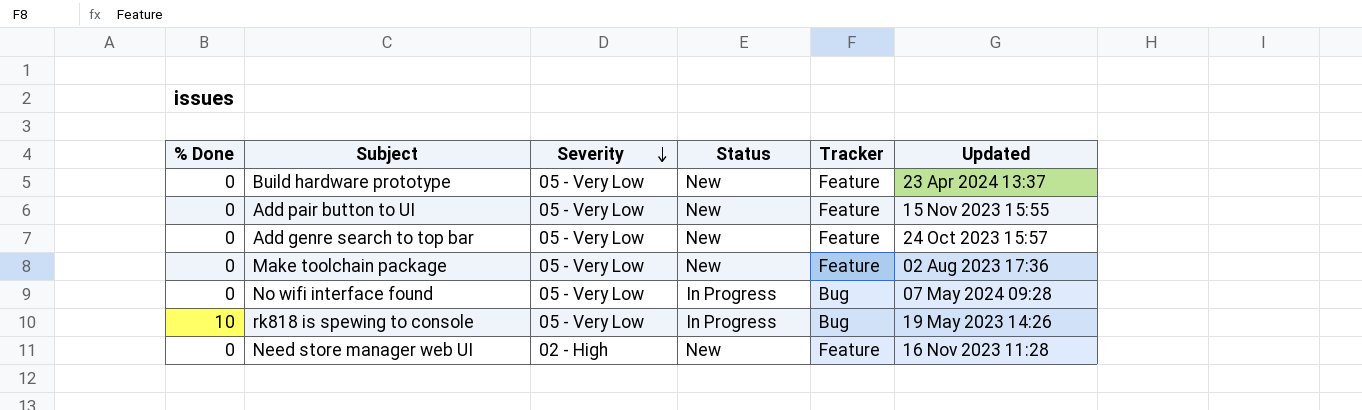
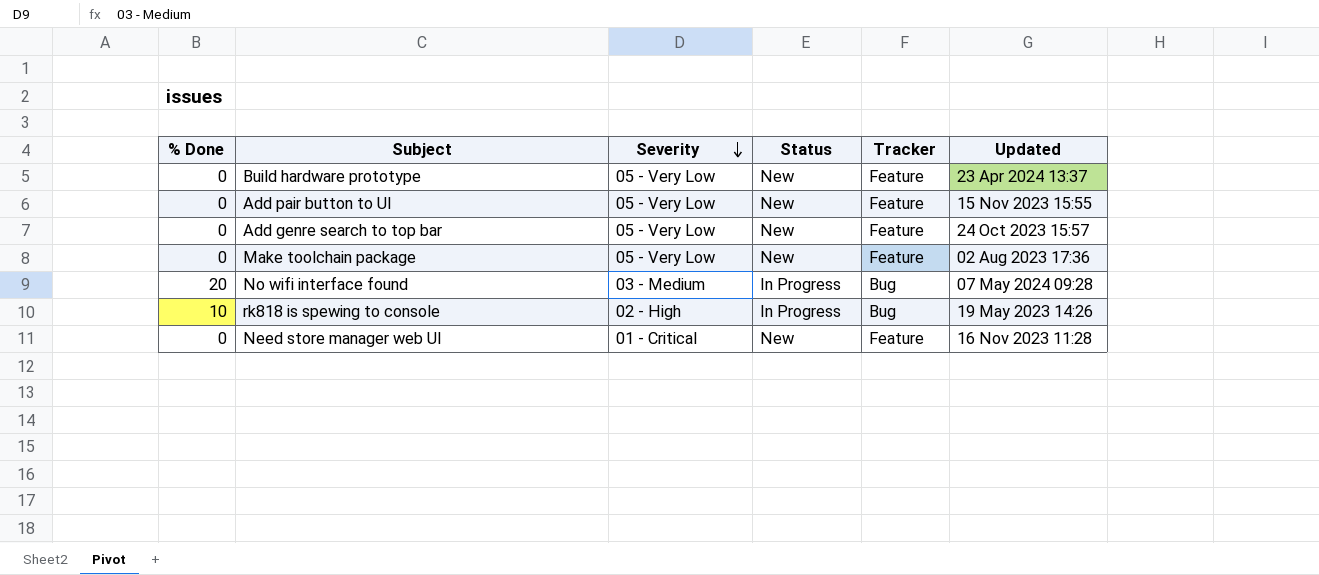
No wifi interface found | % Done: 0 -> 20
No wifi interface found | Severity: 05 - Very Low -> 03 - Medium
rk818 is spewing to console | Severity: 05 - Very Low -> 02 - High
Need store manager web UI | Severity: 02 - High -> 01 - Critical

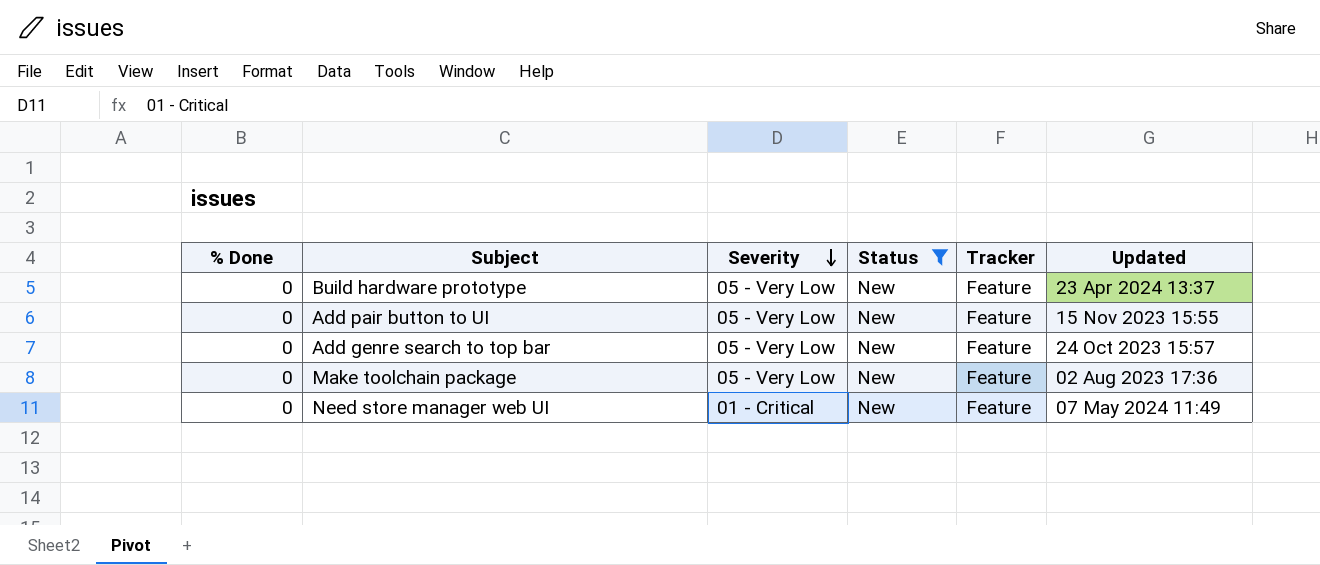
filter: none -> Status = New
Need store manager web UI | Updated: 16 Nov 2023 11:28 -> 07 May 2024 11:49

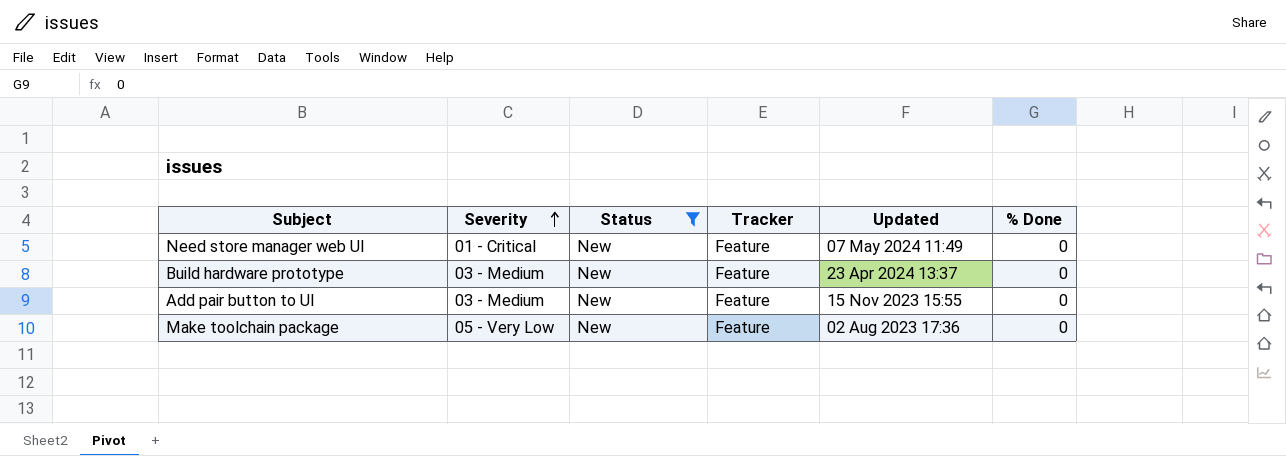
row order: Severity descending -> Severity ascending
column % Done | position: 1 -> 6
row Add genre search to top bar: 0 | 05 - Very Low | New | Feature | 24 Oct 2023 15:57 -> none
Build hardware prototype | Severity: 05 - Very Low -> 03 - Medium
Add pair button to UI | Severity: 05 - Very Low -> 03 - Medium

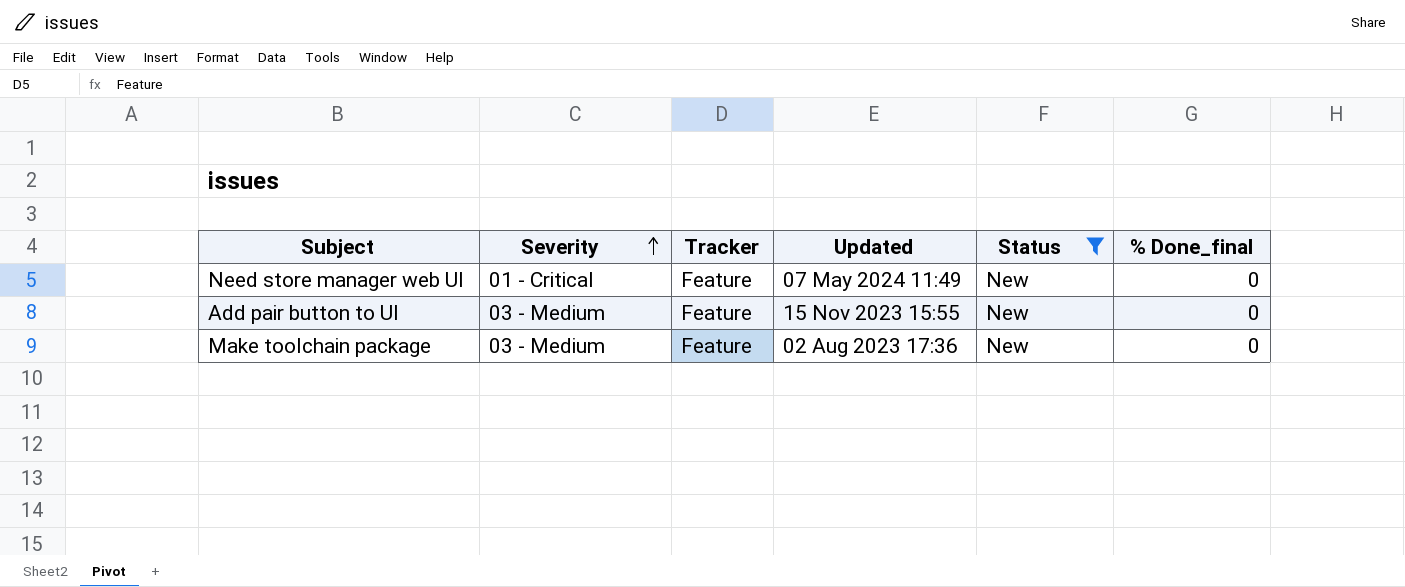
column Status | position: 3 -> 5
column name: % Done -> % Done_final
row Build hardware prototype: 03 - Medium | New | Feature | 23 Apr 2024 13:37 | 0 -> none
Make toolchain package | Severity: 05 - Very Low -> 03 - Medium

